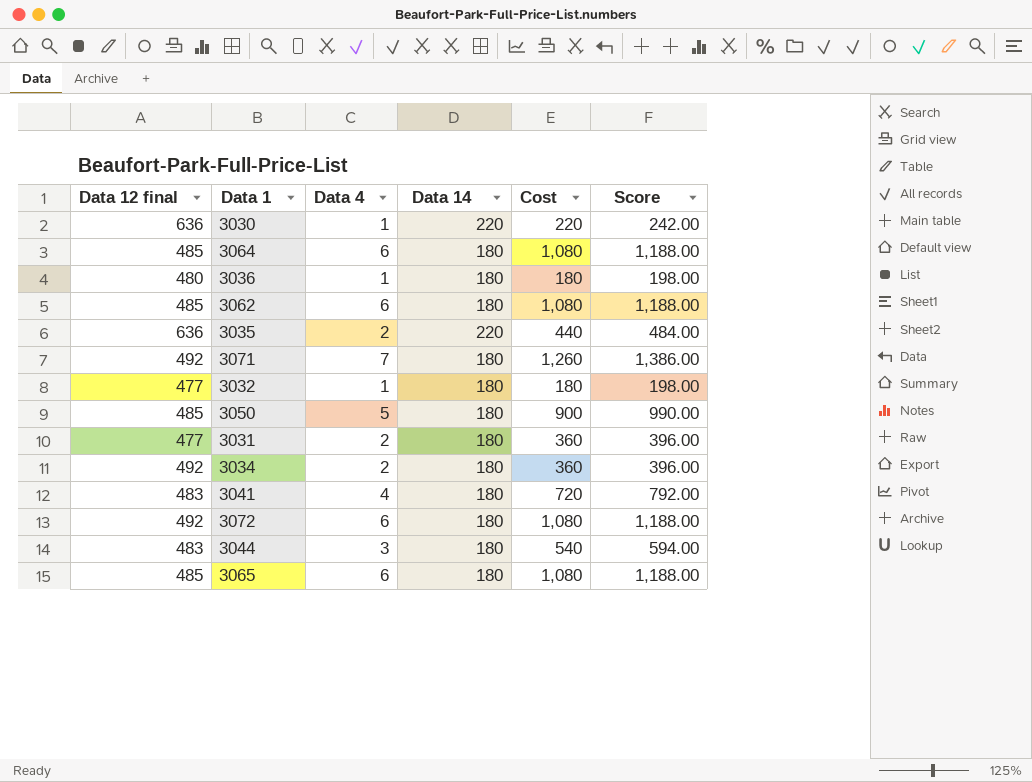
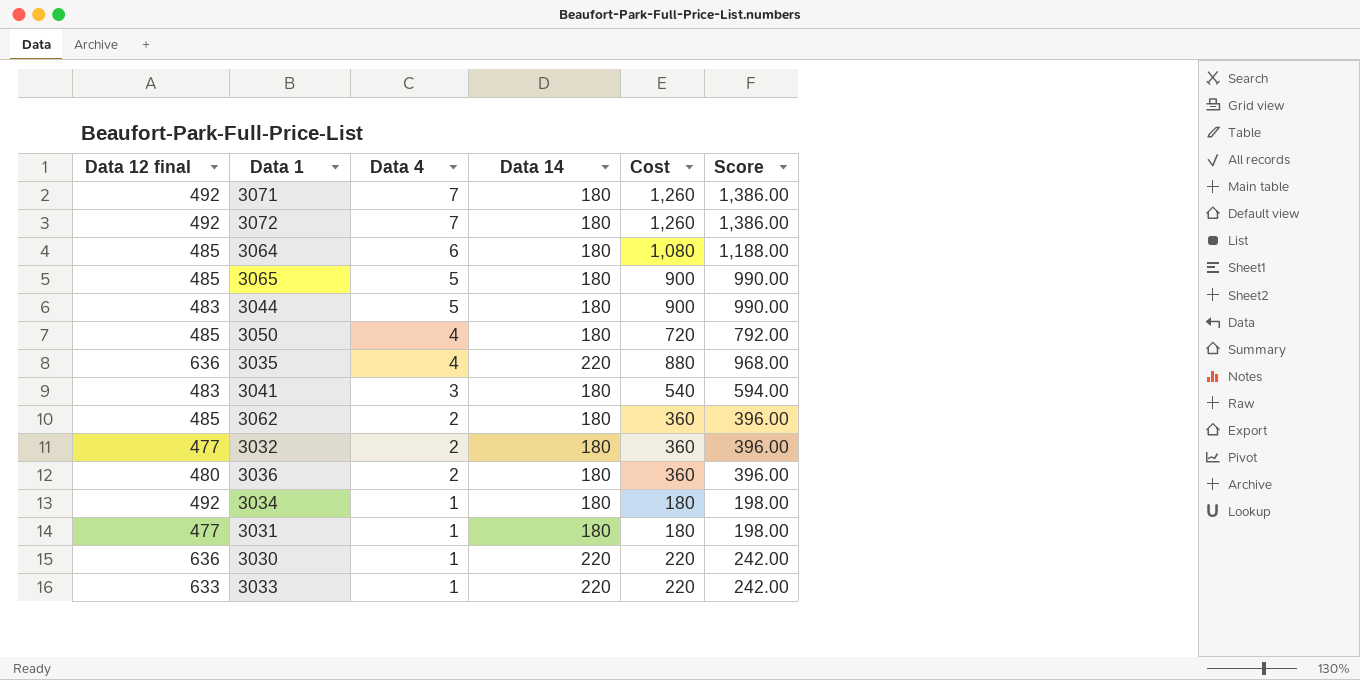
row order: none -> Data 4 descending
3072 | Data 4: 6 -> 7
3072 | Cost: 1,080 -> 1,260
3072 | Score: 1,188.00 -> 1,386.00
3065 | Data 4: 6 -> 5
3065 | Cost: 1,080 -> 900
3065 | Score: 1,188.00 -> 990.00
3044 | Data 4: 3 -> 5
3044 | Cost: 540 -> 900
3044 | Score: 594.00 -> 990.00
3050 | Data 4: 5 -> 4
3050 | Cost: 900 -> 720
3050 | Score: 990.00 -> 792.00
3035 | Data 4: 2 -> 4
3035 | Cost: 440 -> 880
3035 | Score: 484.00 -> 968.00
3041 | Data 4: 4 -> 3
3041 | Cost: 720 -> 540
3041 | Score: 792.00 -> 594.00
3062 | Data 4: 6 -> 2
3062 | Cost: 1,080 -> 360
3062 | Score: 1,188.00 -> 396.00
3032 | Data 4: 1 -> 2
3032 | Cost: 180 -> 360
3032 | Score: 198.00 -> 396.00
3036 | Data 4: 1 -> 2
3036 | Cost: 180 -> 360
3036 | Score: 198.00 -> 396.00
3034 | Data 4: 2 -> 1
3034 | Cost: 360 -> 180
3034 | Score: 396.00 -> 198.00
3031 | Data 4: 2 -> 1
3031 | Cost: 360 -> 180
3031 | Score: 396.00 -> 198.00
row 3033: none -> 633 | 1 | 220 | 220 | 242.00

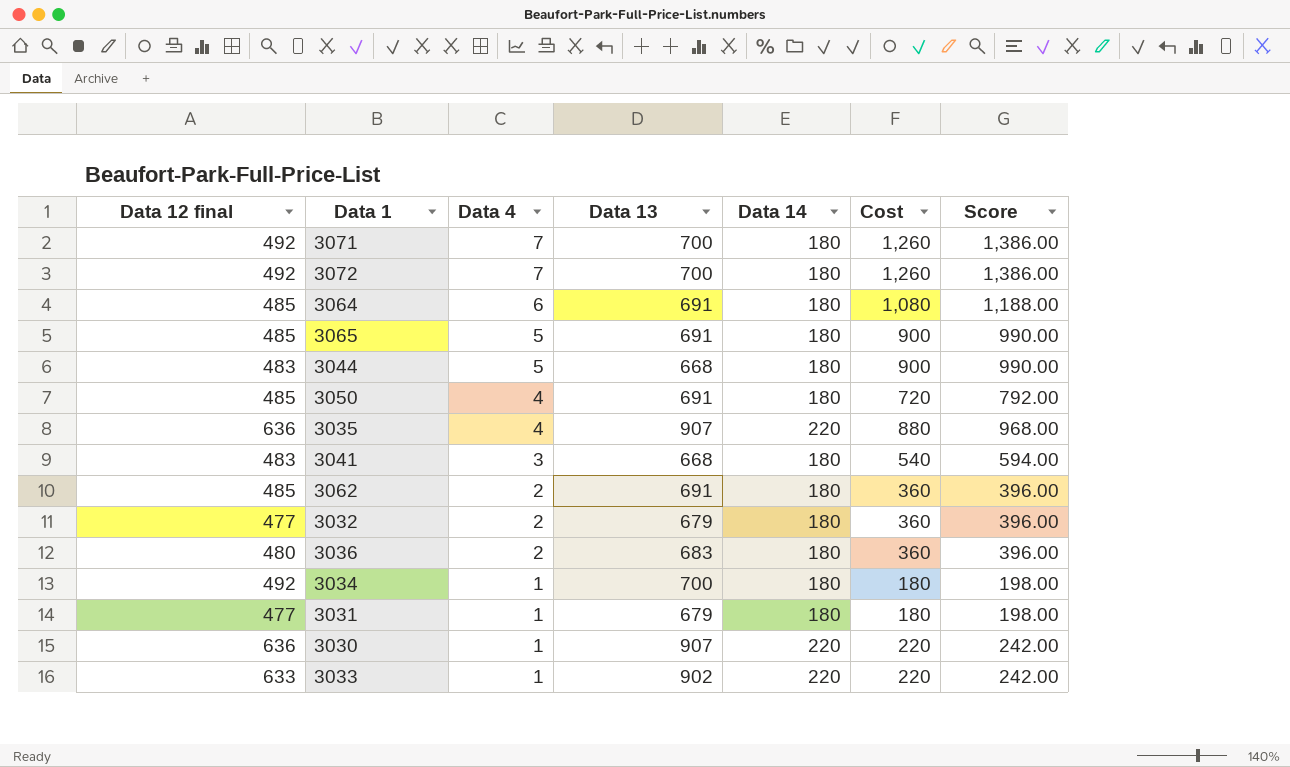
column Data 13 | position: none -> 4

